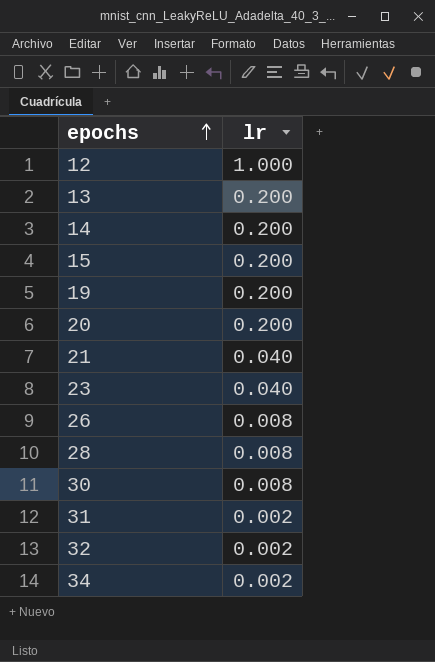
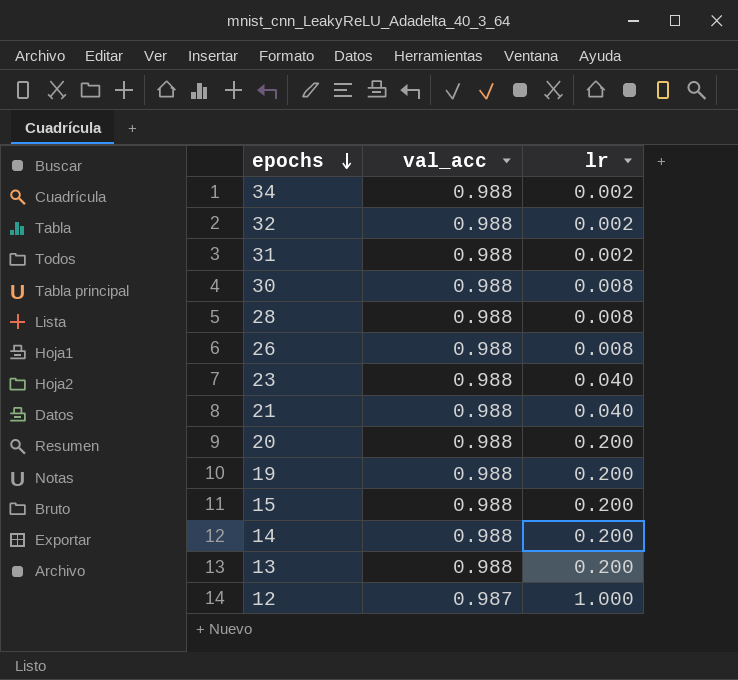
row order: epochs ascending -> epochs descending
column val_acc | position: none -> 2

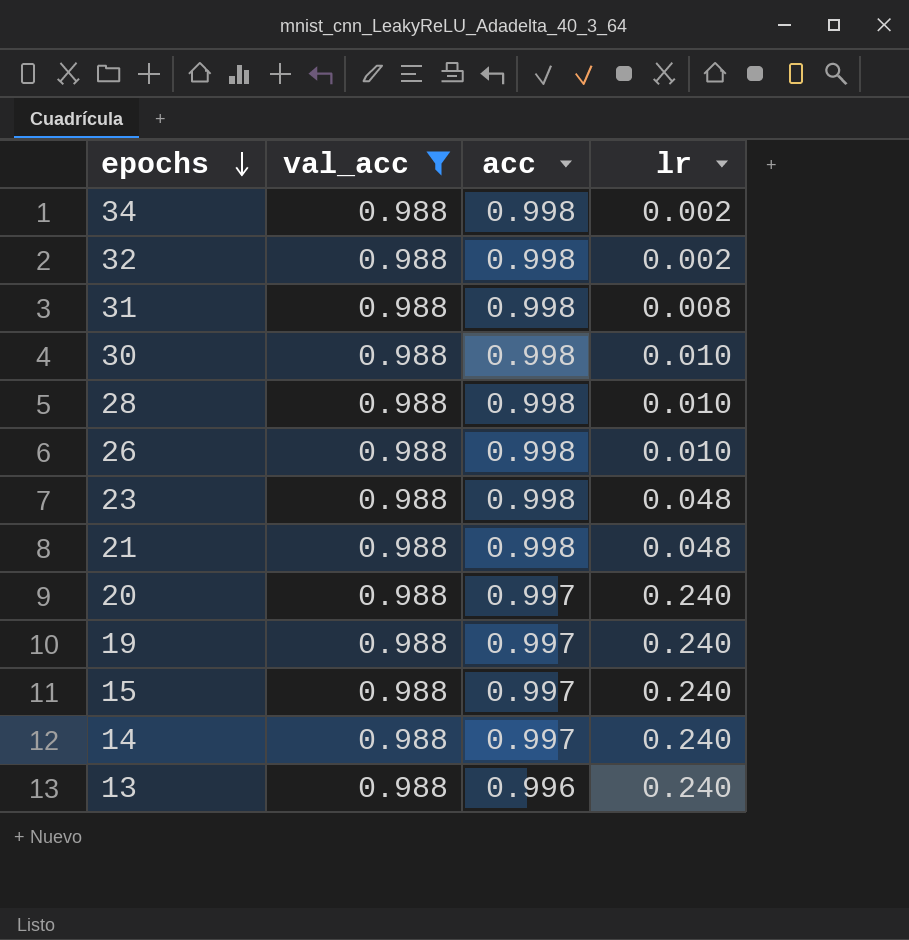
filter: none -> val_acc = 0.988
column acc | position: none -> 3
31 | lr: 0.002 -> 0.008
30 | lr: 0.008 -> 0.010
28 | lr: 0.008 -> 0.010
26 | lr: 0.008 -> 0.010
23 | lr: 0.040 -> 0.048
21 | lr: 0.040 -> 0.048
20 | lr: 0.200 -> 0.240
19 | lr: 0.200 -> 0.240
15 | lr: 0.200 -> 0.240
14 | lr: 0.200 -> 0.240
13 | lr: 0.200 -> 0.240

